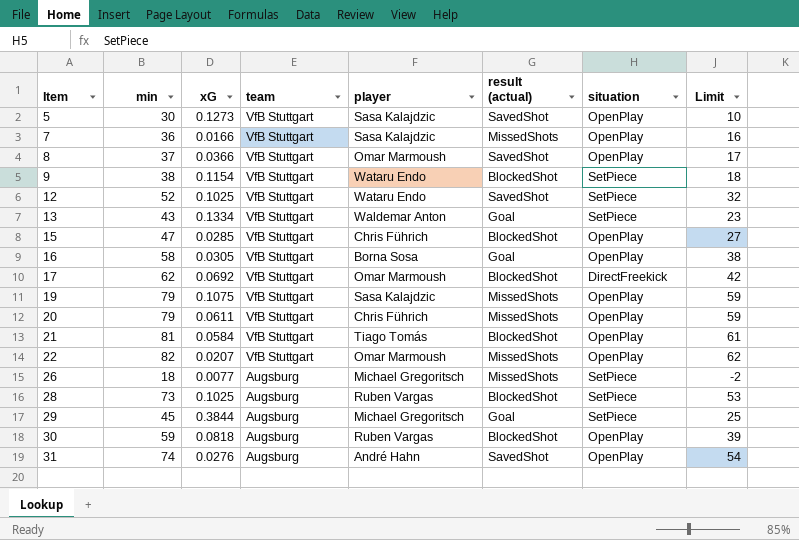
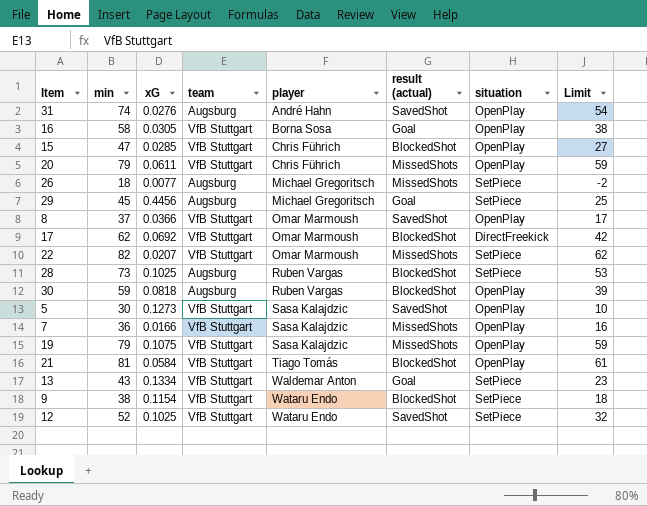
row order: Item ascending -> player ascending
29 | xG: 0.3844 -> 0.4456
22 | situation: OpenPlay -> SetPiece

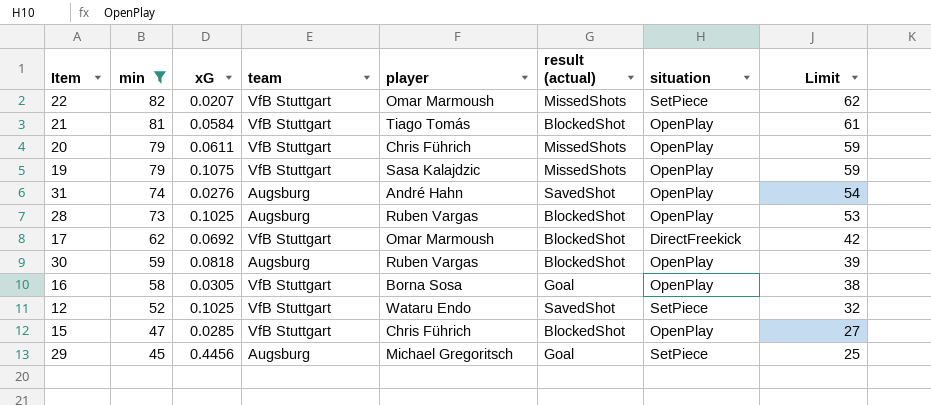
filter: none -> min >= 45
row order: player ascending -> min descending
28 | situation: SetPiece -> OpenPlay

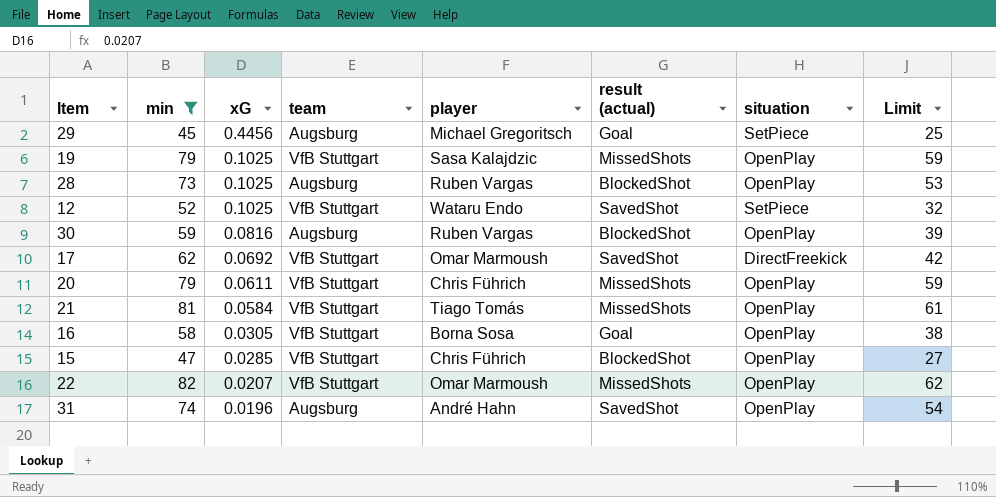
row order: min descending -> xG descending
19 | xG: 0.1075 -> 0.1025
30 | xG: 0.0818 -> 0.0816
17 | result (actual): BlockedShot -> SavedShot
21 | result (actual): BlockedShot -> MissedShots
22 | situation: SetPiece -> OpenPlay
31 | xG: 0.0276 -> 0.0196

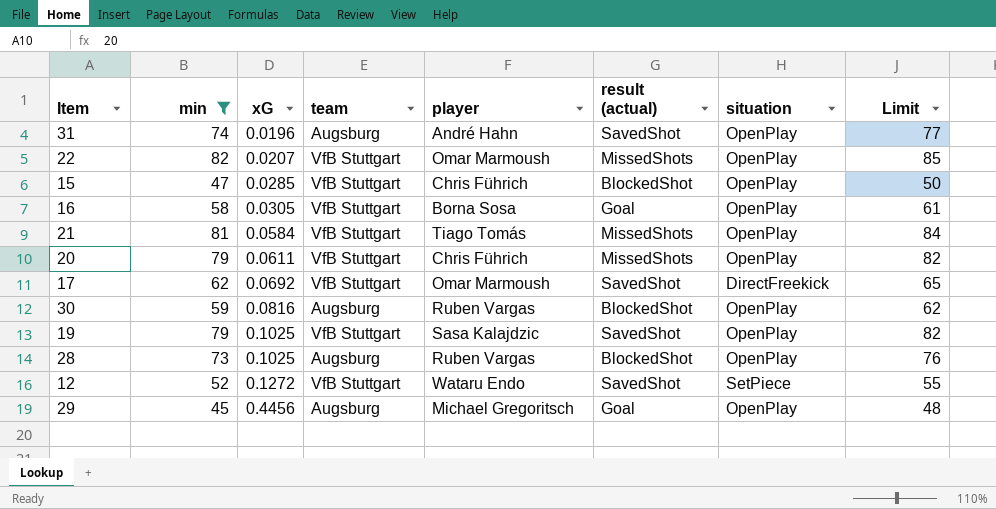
row order: xG descending -> xG ascending
column Limit | formula: [min] - 20 -> [min] + 3
19 | result (actual): MissedShots -> SavedShot
12 | xG: 0.1025 -> 0.1272
29 | situation: SetPiece -> OpenPlay

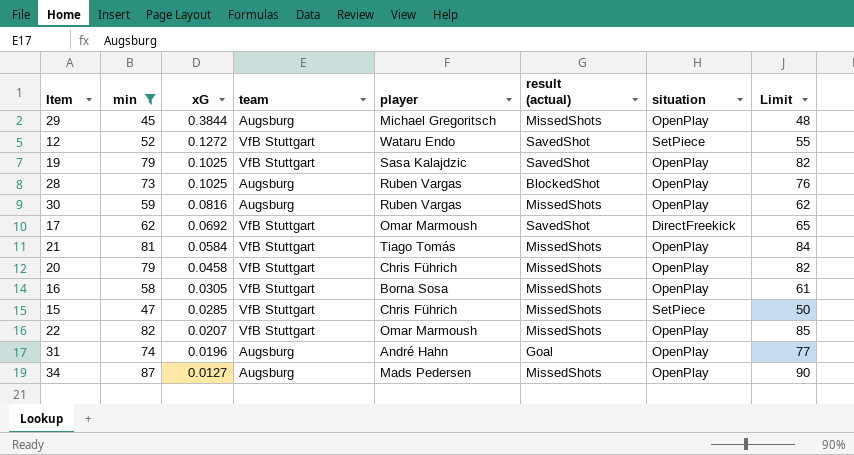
row order: xG ascending -> xG descending
29 | xG: 0.4456 -> 0.3844
29 | result (actual): Goal -> MissedShots
30 | result (actual): BlockedShot -> MissedShots
20 | xG: 0.0611 -> 0.0458
16 | result (actual): Goal -> MissedShots
15 | result (actual): BlockedShot -> MissedShots
15 | situation: OpenPlay -> SetPiece
31 | result (actual): SavedShot -> Goal
row 34: none -> 87 | 0.0127 | Augsburg | Mads Pedersen | MissedShots | OpenPlay | 90

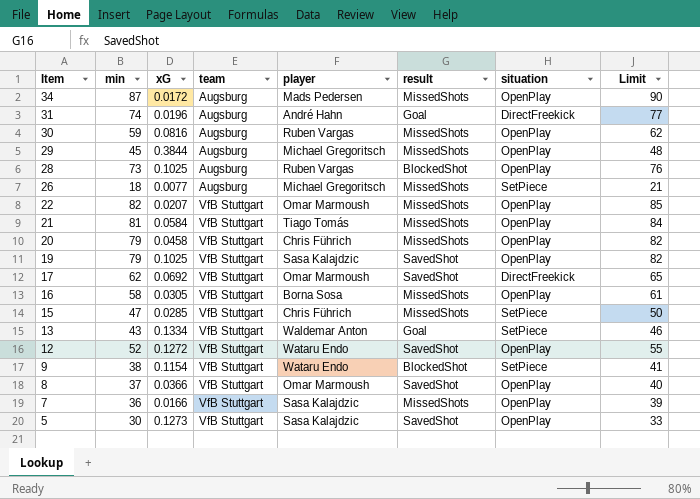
filter: min >= 45 -> none
row order: xG descending -> Item descending
column name: result (actual) -> result
34 | xG: 0.0127 -> 0.0172
31 | situation: OpenPlay -> DirectFreekick
12 | situation: SetPiece -> OpenPlay

